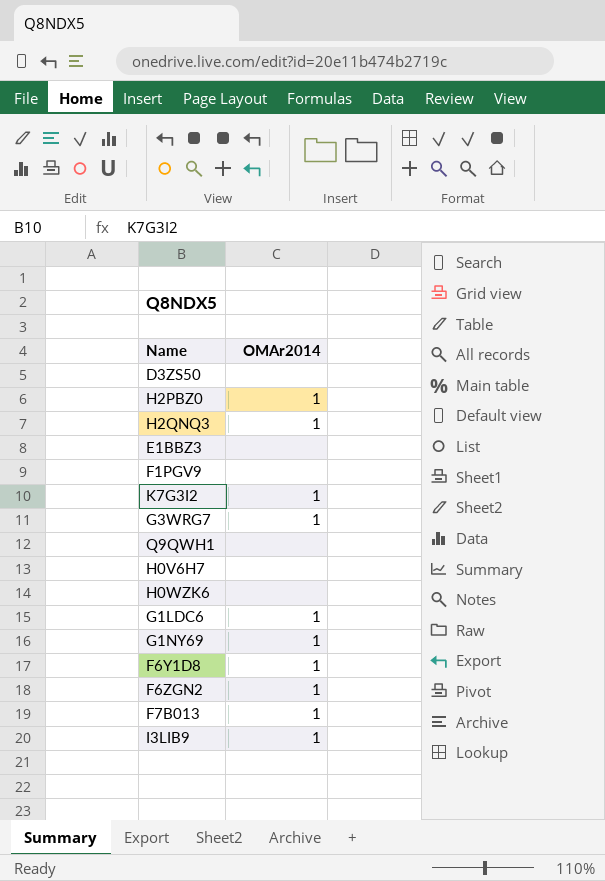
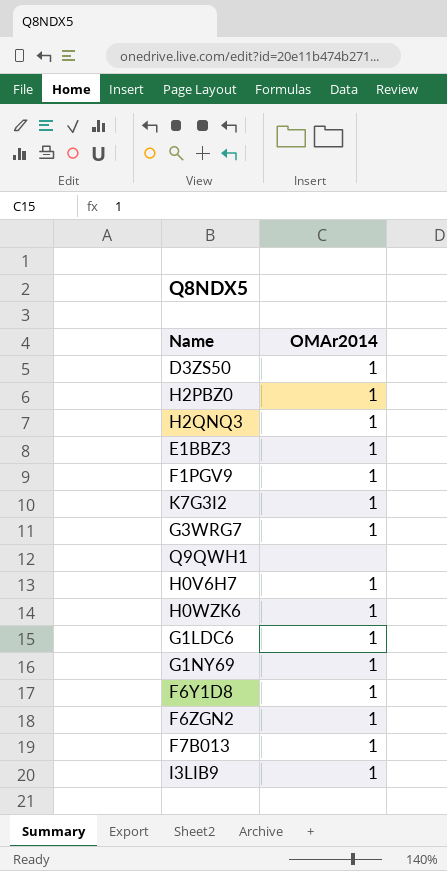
D3ZS50 | OMAr2014: none -> 1
E1BBZ3 | OMAr2014: none -> 1
F1PGV9 | OMAr2014: none -> 1
H0V6H7 | OMAr2014: none -> 1
H0WZK6 | OMAr2014: none -> 1

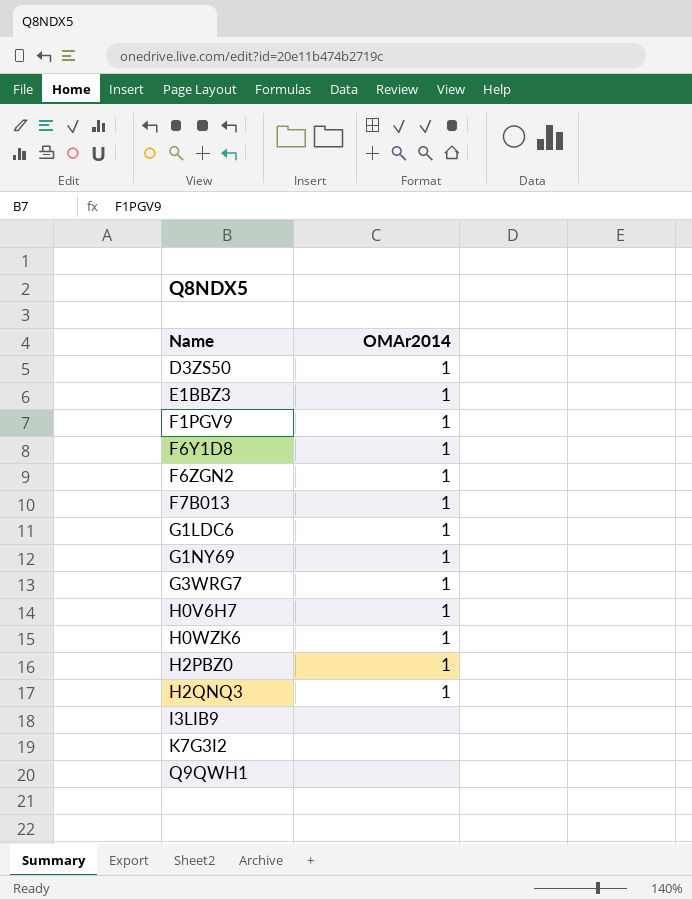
row order: none -> Name ascending
I3LIB9 | OMAr2014: 1 -> none
K7G3I2 | OMAr2014: 1 -> none

